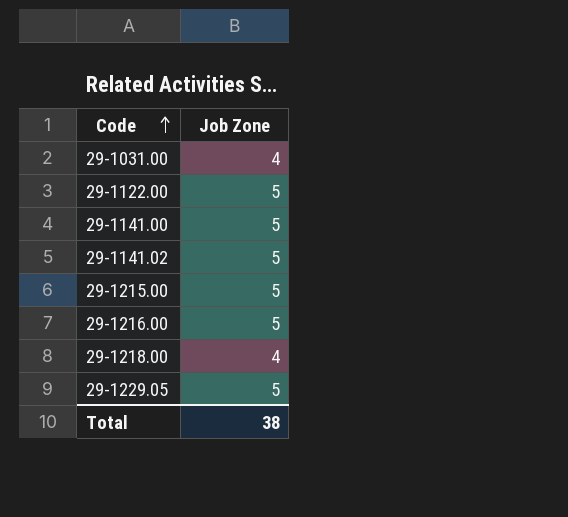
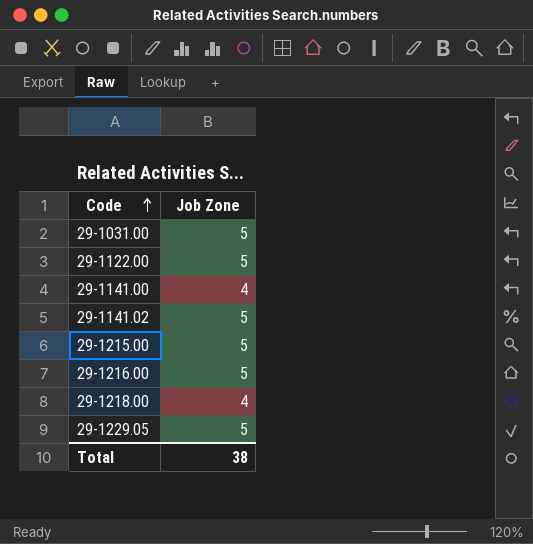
29-1031.00 | Job Zone: 4 -> 5
29-1141.00 | Job Zone: 5 -> 4

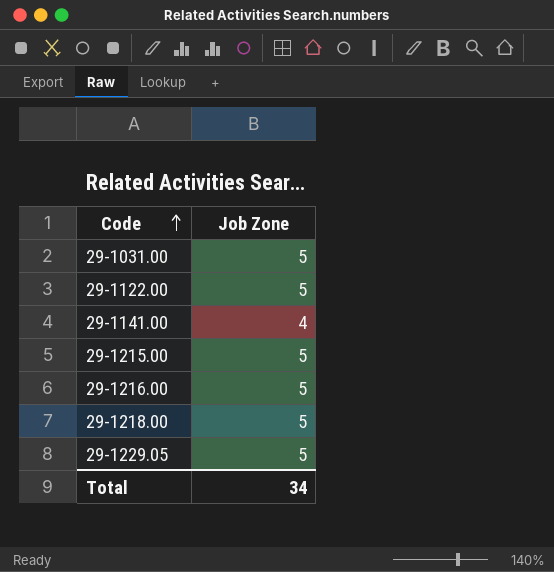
row 29-1141.02: 5 -> none
29-1218.00 | Job Zone: 4 -> 5
Total | Job Zone: 38 -> 34

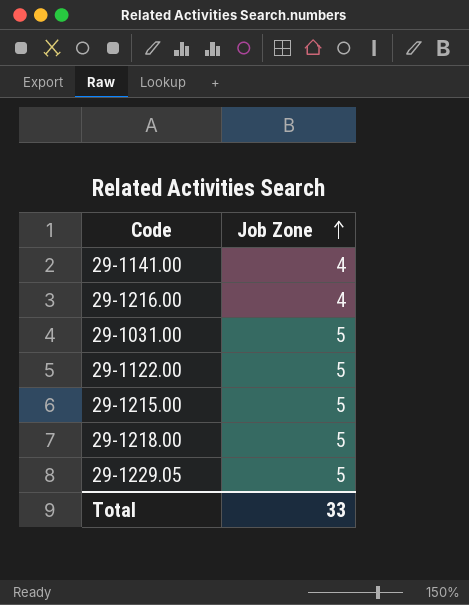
row order: Code ascending -> Job Zone ascending
29-1216.00 | Job Zone: 5 -> 4
Total | Job Zone: 34 -> 33

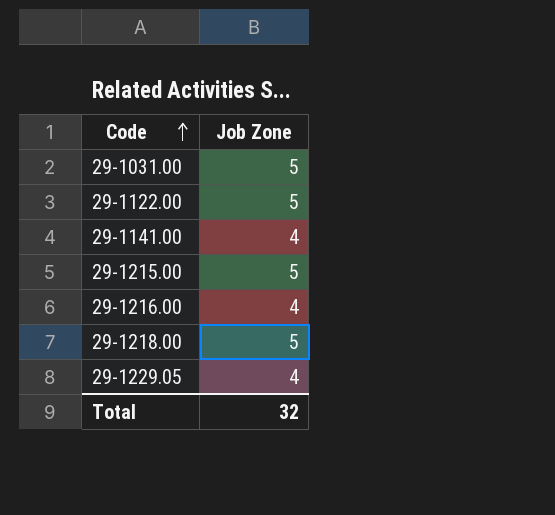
row order: Job Zone ascending -> Code ascending
29-1229.05 | Job Zone: 5 -> 4
Total | Job Zone: 33 -> 32

